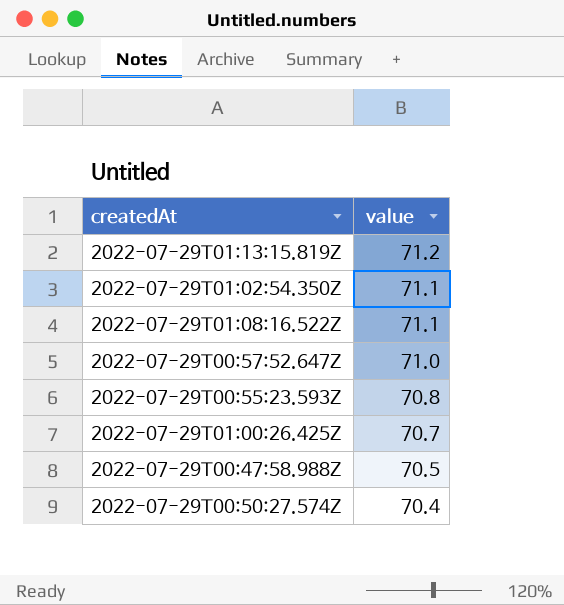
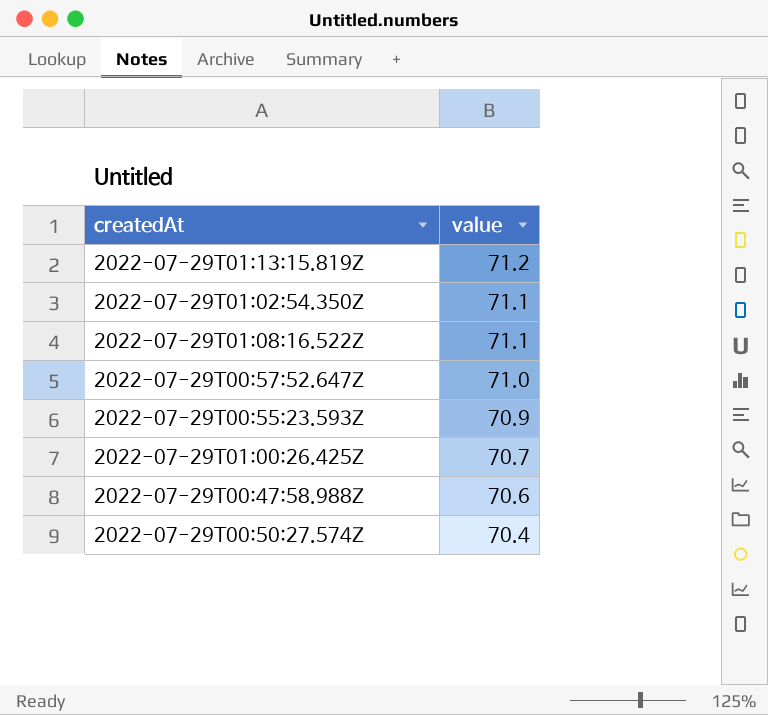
2022-07-29T00:55:23.593Z | value: 70.8 -> 70.9
2022-07-29T00:47:58.988Z | value: 70.5 -> 70.6

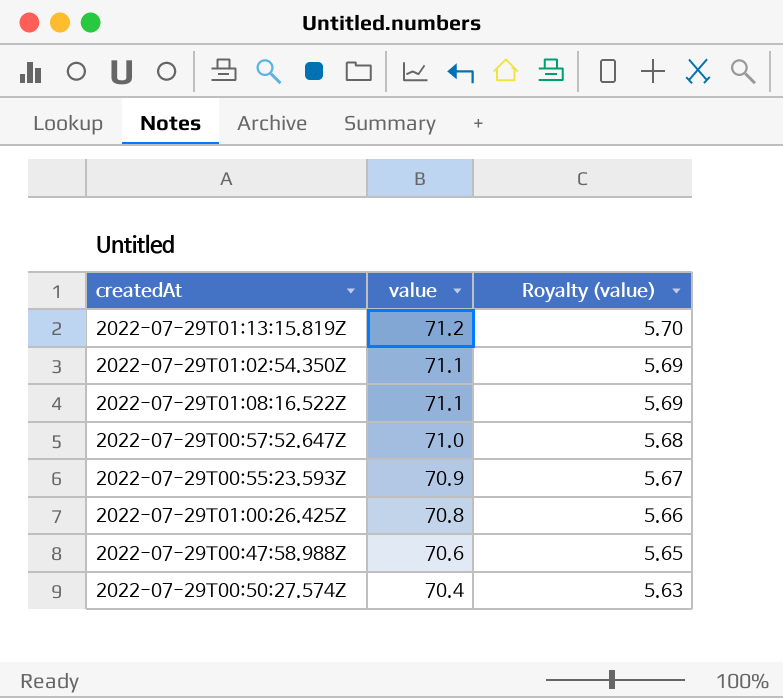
column Royalty (value) | formula: none -> [value] * 0.08
2022-07-29T01:00:26.425Z | value: 70.7 -> 70.8

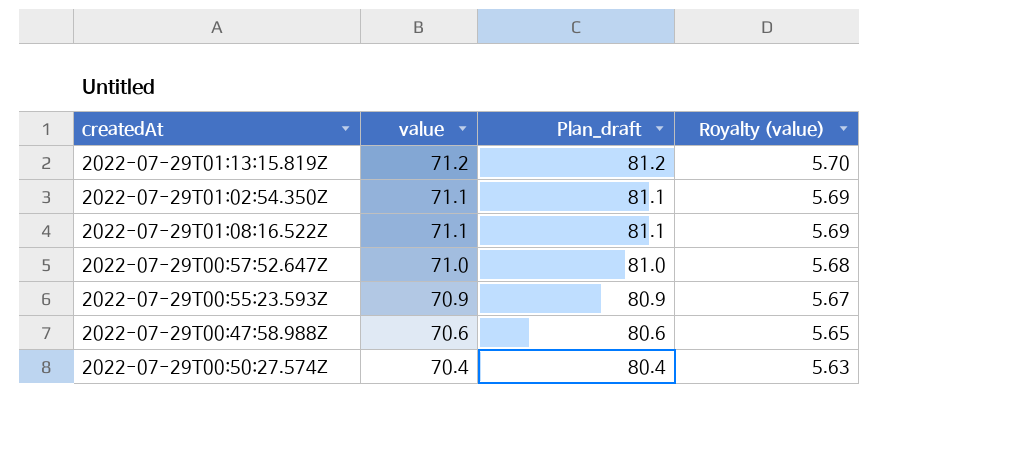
column Plan_draft | formula: none -> [value] + 10
row 2022-07-29T01:00:26.425Z: 70.8 | 5.66 -> none

